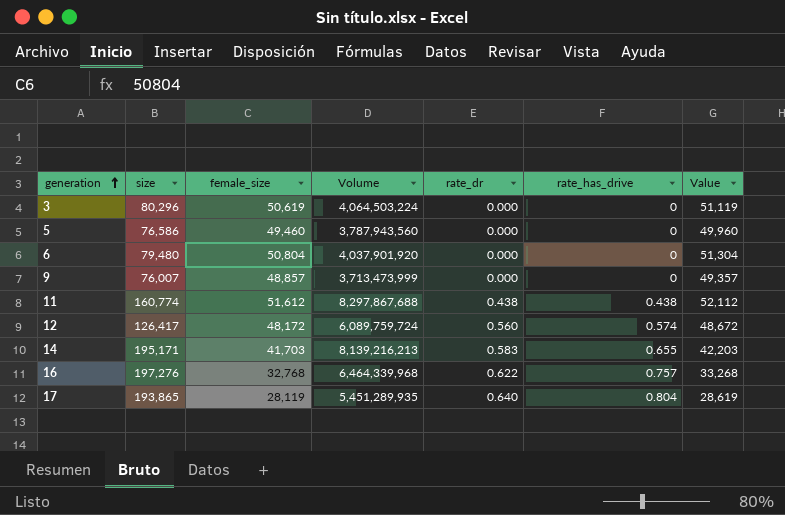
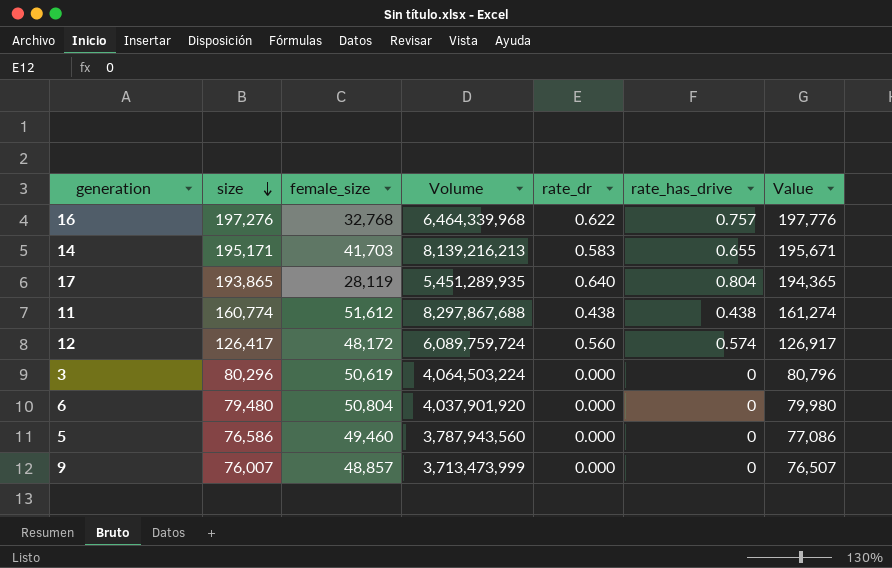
row order: generation ascending -> size descending
column Value | formula: [female_size] + 500 -> [size] + 500

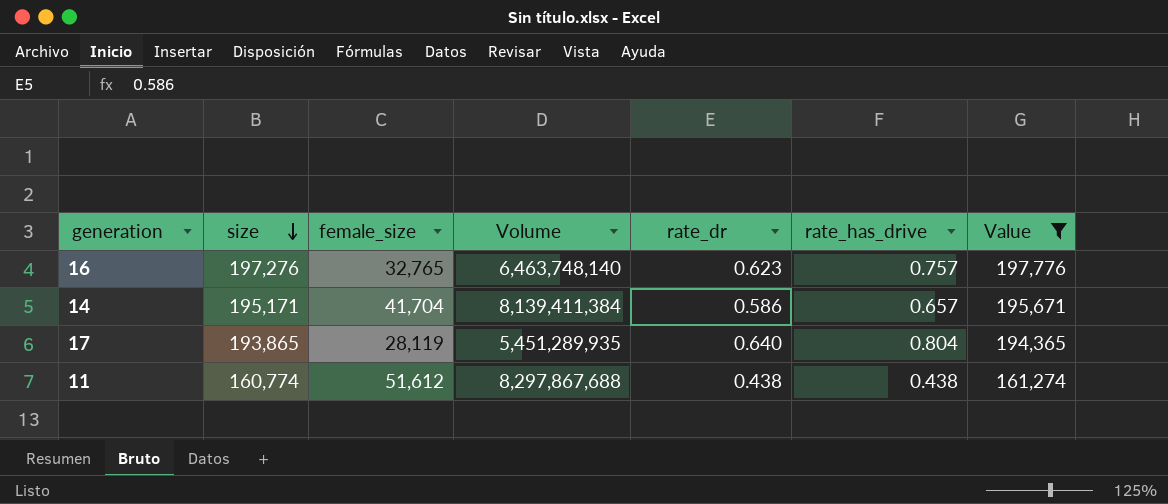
filter: none -> Value >= 161,274
16 | female_size: 32,768 -> 32,765
16 | Volume: 6,464,339,968 -> 6,463,748,140
16 | rate_dr: 0.622 -> 0.623
14 | female_size: 41,703 -> 41,704
14 | Volume: 8,139,216,213 -> 8,139,411,384
14 | rate_dr: 0.583 -> 0.586
14 | rate_has_drive: 0.655 -> 0.657

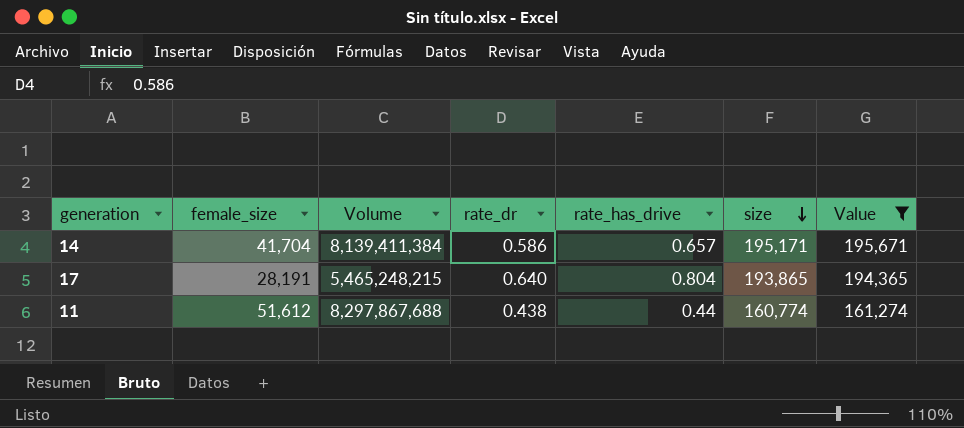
column size | position: 2 -> 6
row 16: 197,276 | 32,765 | 6,463,748,140 | 0.623 | 0.757 | 197,776 -> none
17 | female_size: 28,119 -> 28,191
17 | Volume: 5,451,289,935 -> 5,465,248,215
11 | rate_has_drive: 0.438 -> 0.44

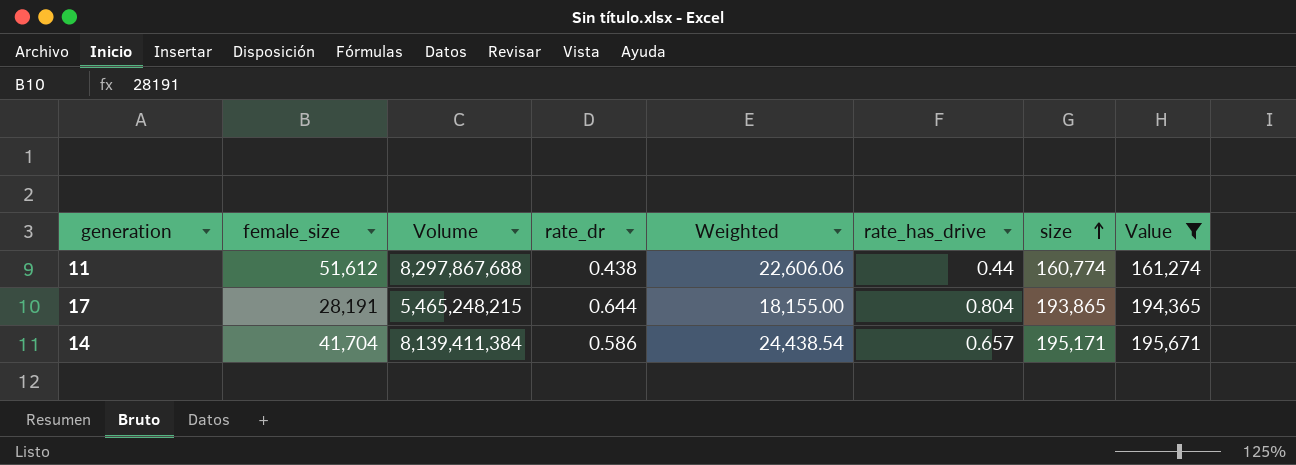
row order: size descending -> size ascending
column Weighted | formula: none -> [female_size] * [rate_dr]
17 | rate_dr: 0.640 -> 0.644

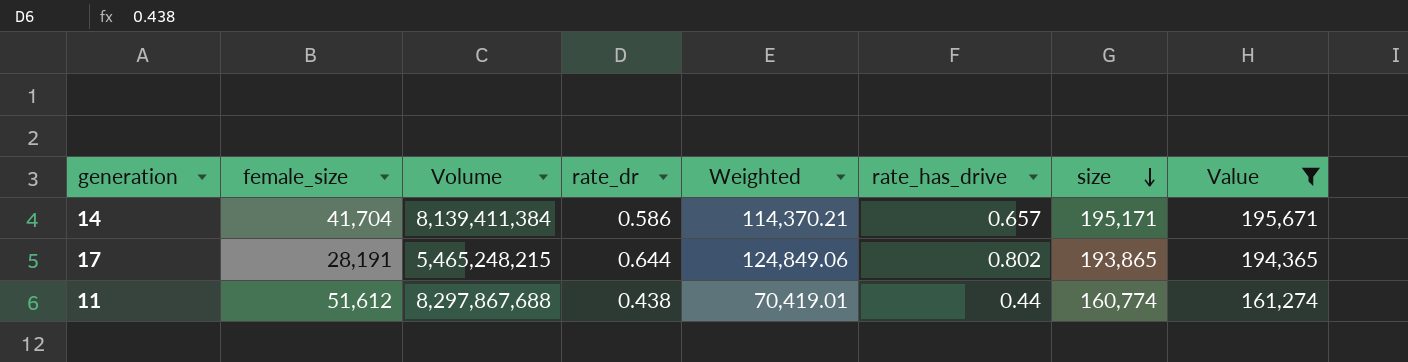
row order: size ascending -> size descending
column Weighted | formula: [female_size] * [rate_dr] -> [rate_dr] * [size]
17 | rate_has_drive: 0.804 -> 0.802

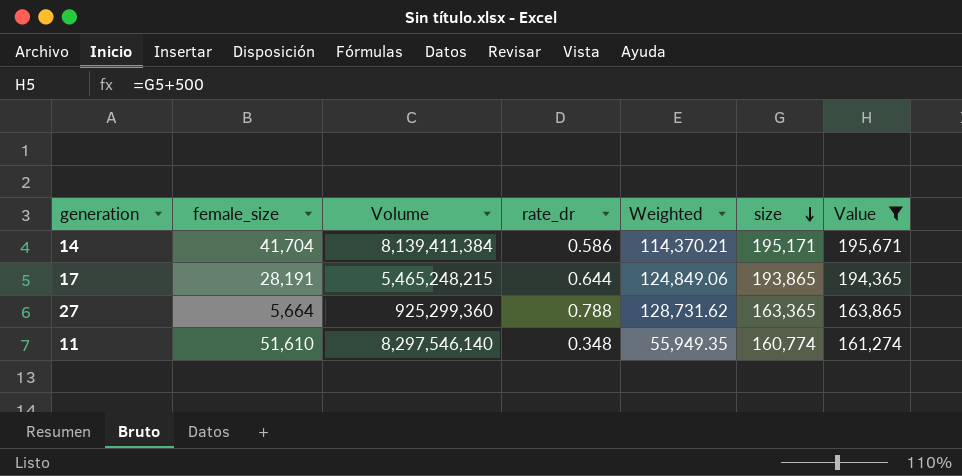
column rate_has_drive | position: 6 -> none
row 27: none -> 5,664 | 925,299,360 | 0.788 | 128,731.62 | 163,365 | 163,865
11 | female_size: 51,612 -> 51,610
11 | Volume: 8,297,867,688 -> 8,297,546,140
11 | rate_dr: 0.438 -> 0.348
11 | Weighted: 70,419.01 -> 55,949.35

